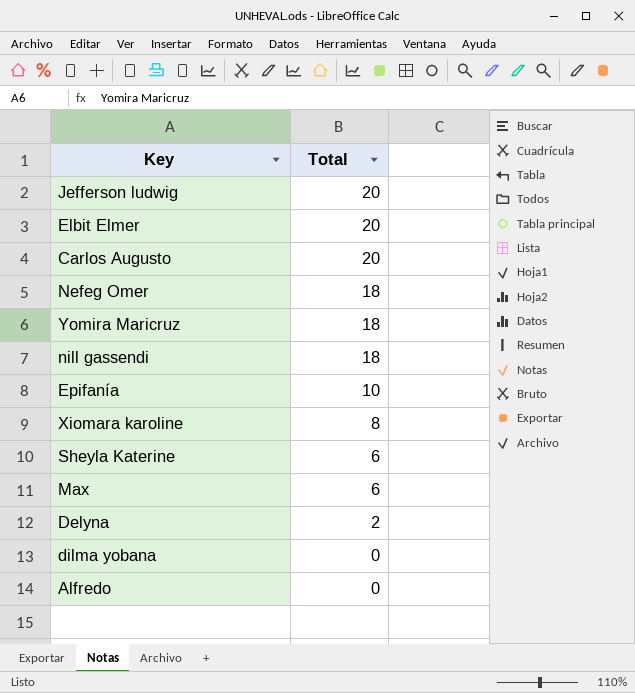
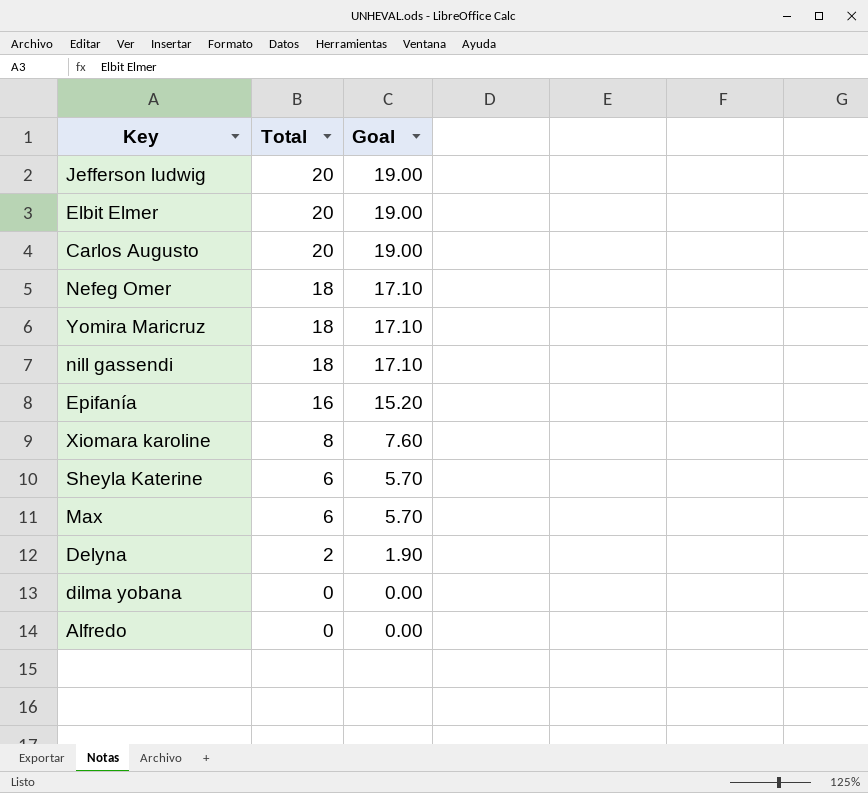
column Goal | formula: none -> [Total] * 0.95
Epifanía | Total: 10 -> 16

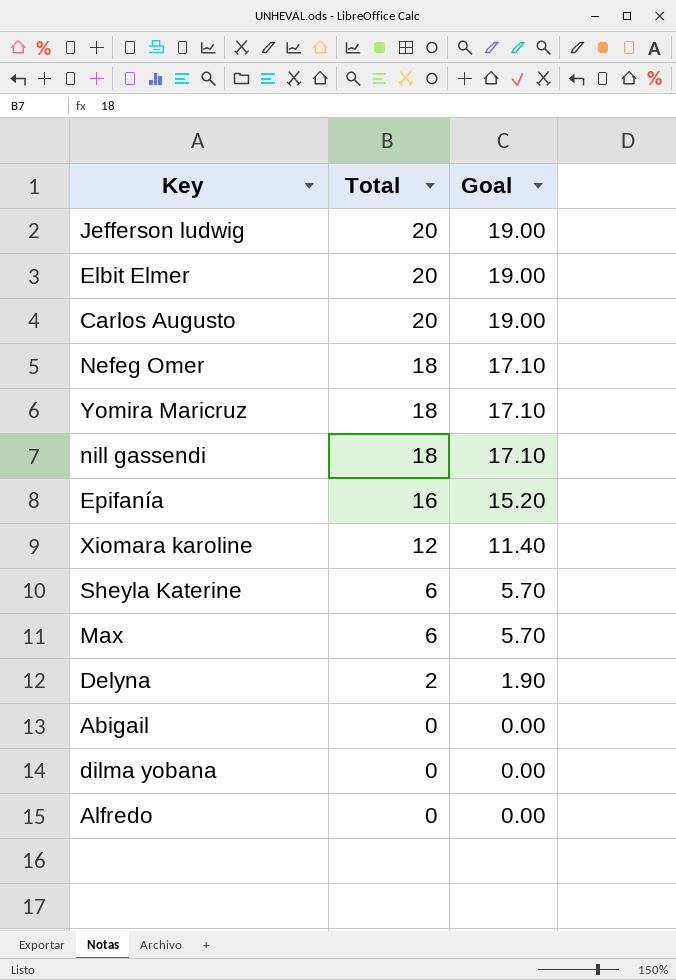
Xiomara karoline | Total: 8 -> 12
Xiomara karoline | Goal: 7.60 -> 11.40
row Abigail: none -> 0 | 0.00

